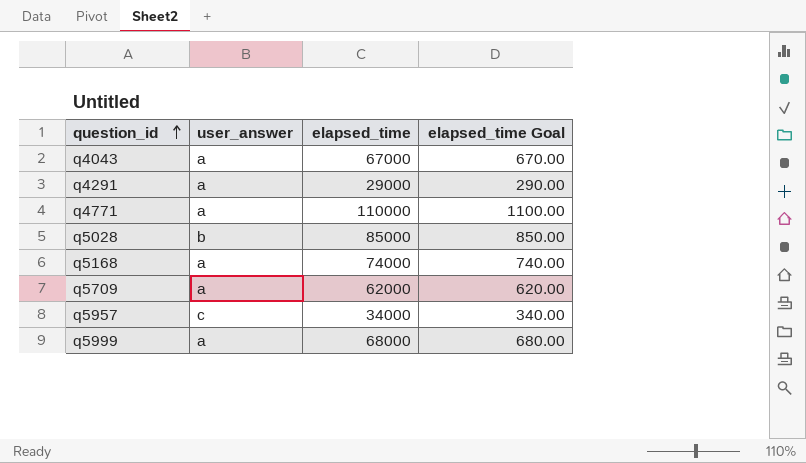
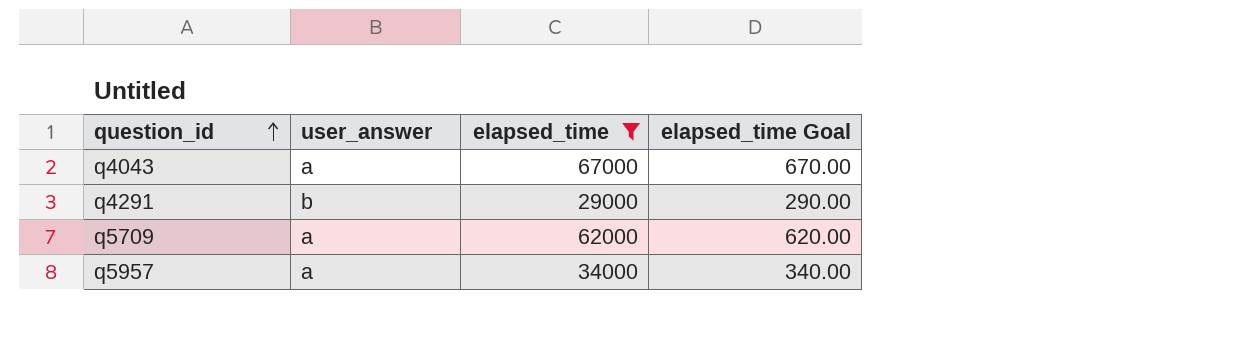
filter: none -> elapsed_time <= 67000
q4291 | user_answer: a -> b
q5957 | user_answer: c -> a

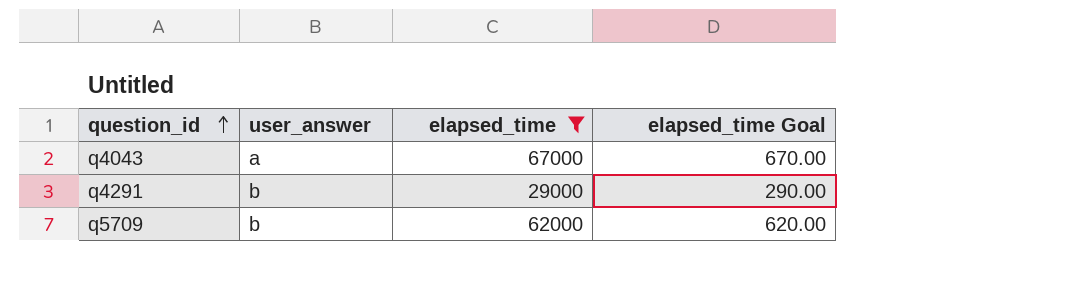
row q5957: a | 34000 | 340.00 -> none
q5709 | user_answer: a -> b

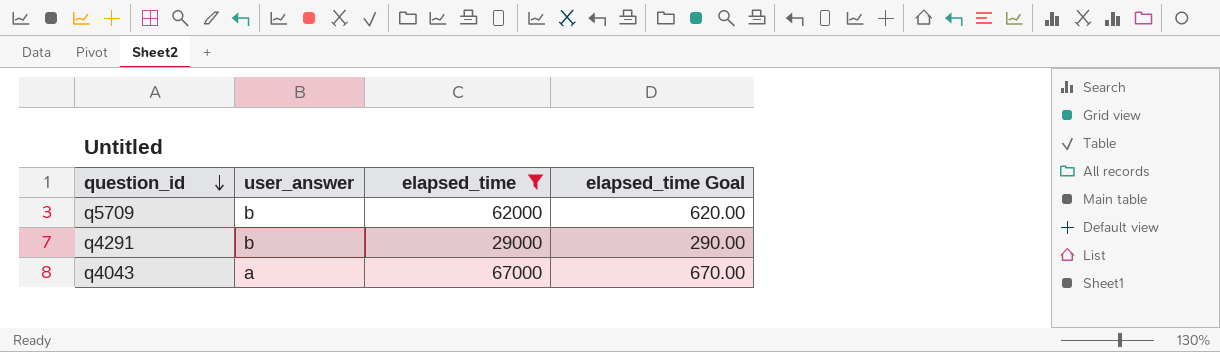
row order: question_id ascending -> question_id descending

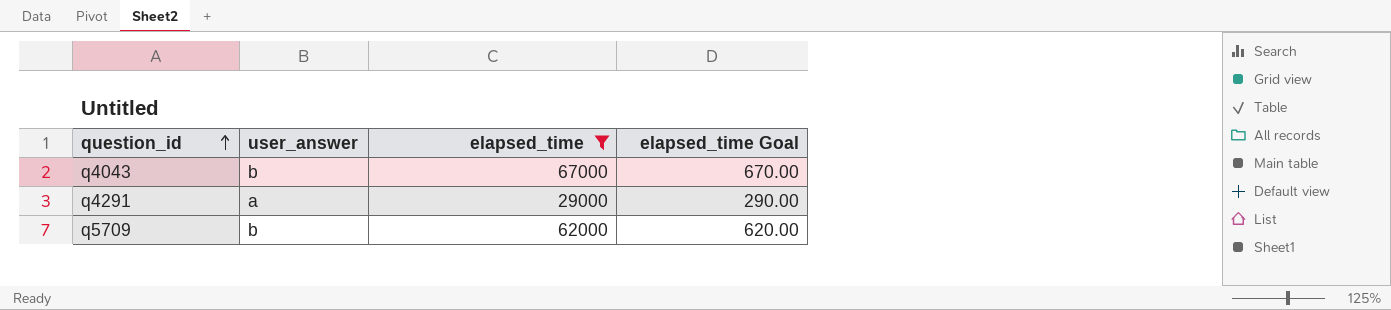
row order: question_id descending -> question_id ascending
q4043 | user_answer: a -> b
q4291 | user_answer: b -> a

